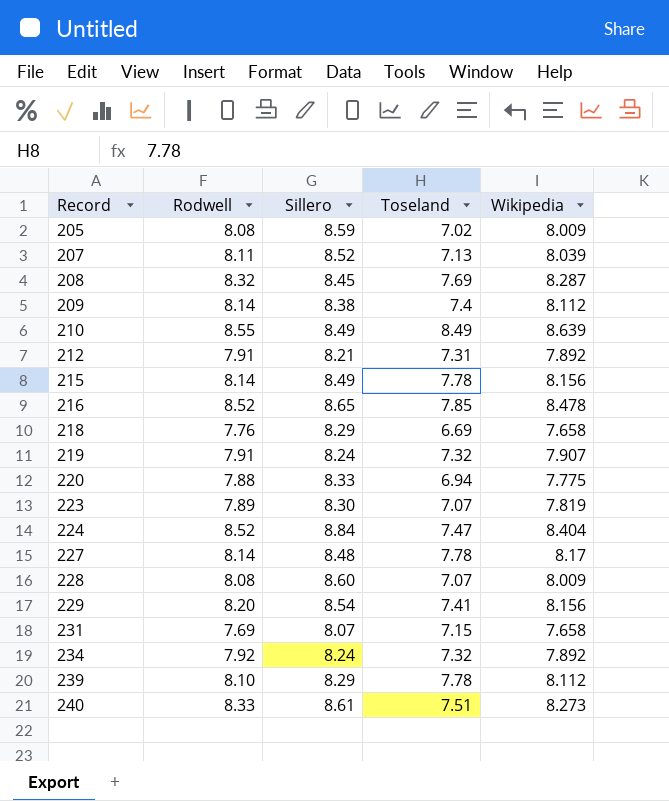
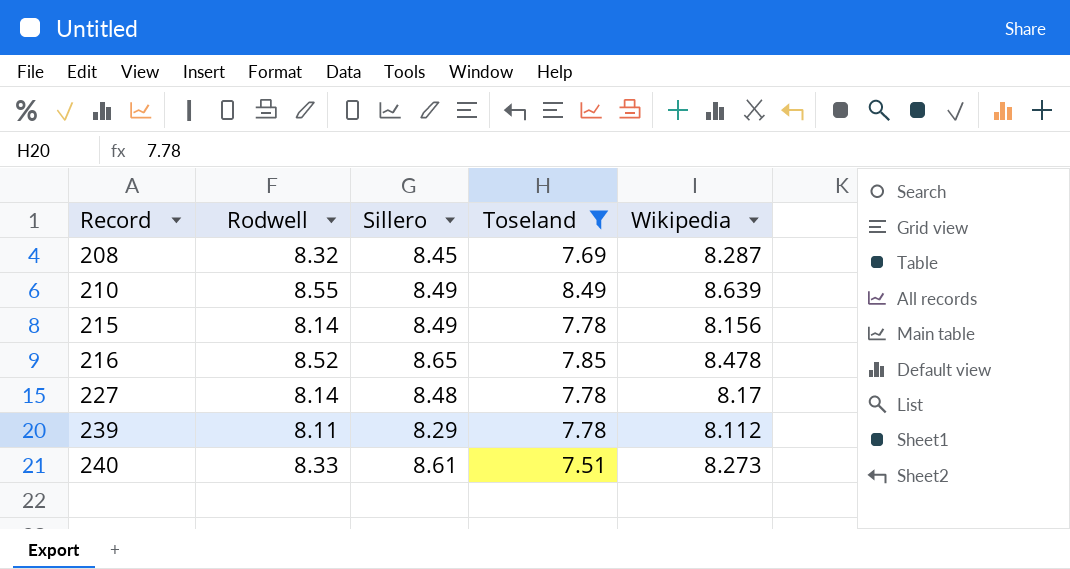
filter: none -> Toseland >= 7.51
239 | Rodwell: 8.10 -> 8.11

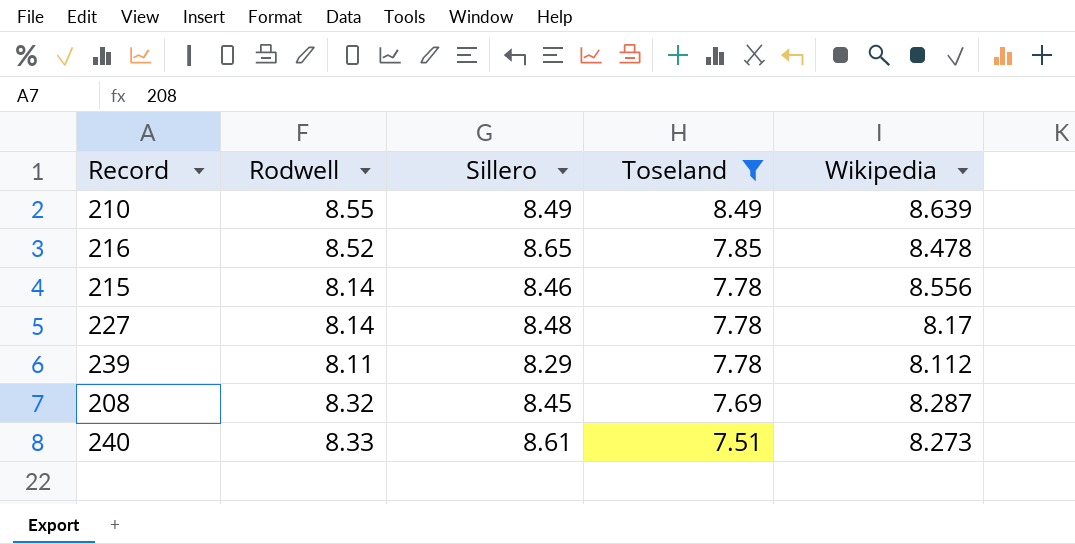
row order: Record ascending -> Toseland descending
215 | Sillero: 8.49 -> 8.46
215 | Wikipedia: 8.156 -> 8.556

